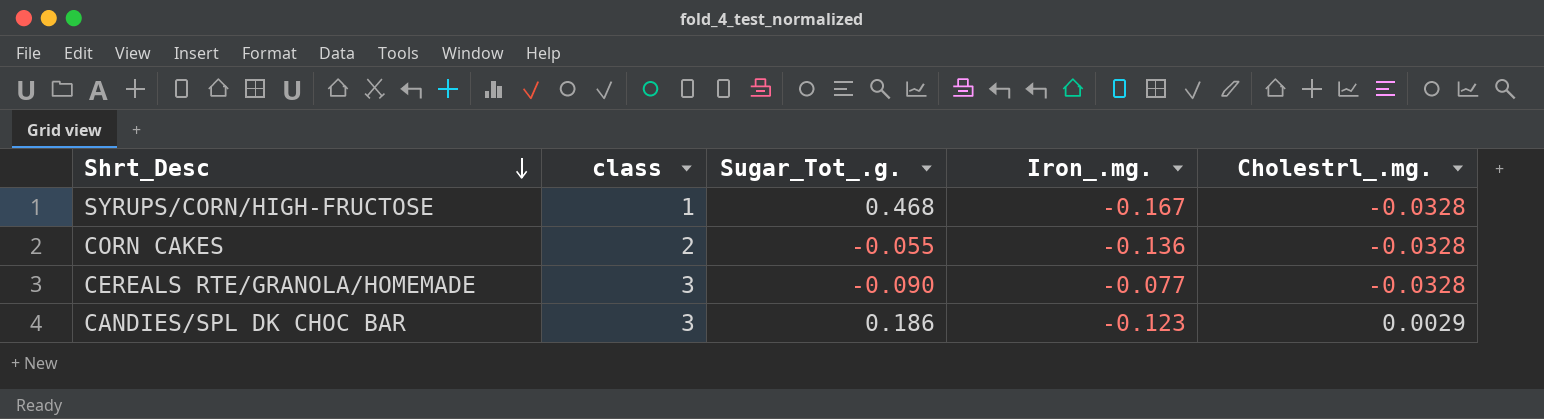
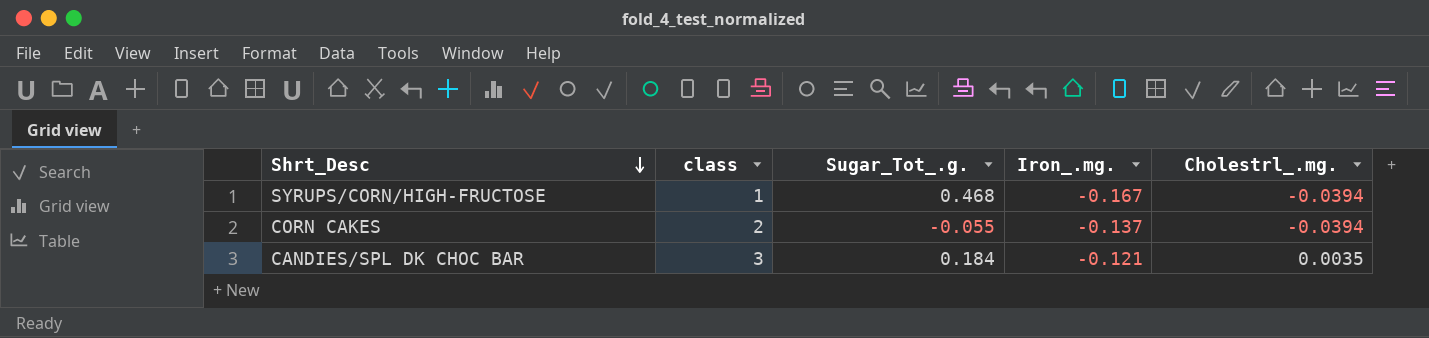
row CEREALS RTE/GRANOLA/HOMEMADE: 3 | -0.090 | -0.077 | -0.0328 -> none
SYRUPS/CORN/HIGH-FRUCTOSE | Cholestrl_.mg.: -0.0328 -> -0.0394
CORN CAKES | Iron_.mg.: -0.136 -> -0.137
CORN CAKES | Cholestrl_.mg.: -0.0328 -> -0.0394
CANDIES/SPL DK CHOC BAR | Sugar_Tot_.g.: 0.186 -> 0.184
CANDIES/SPL DK CHOC BAR | Iron_.mg.: -0.123 -> -0.121
CANDIES/SPL DK CHOC BAR | Cholestrl_.mg.: 0.0029 -> 0.0035

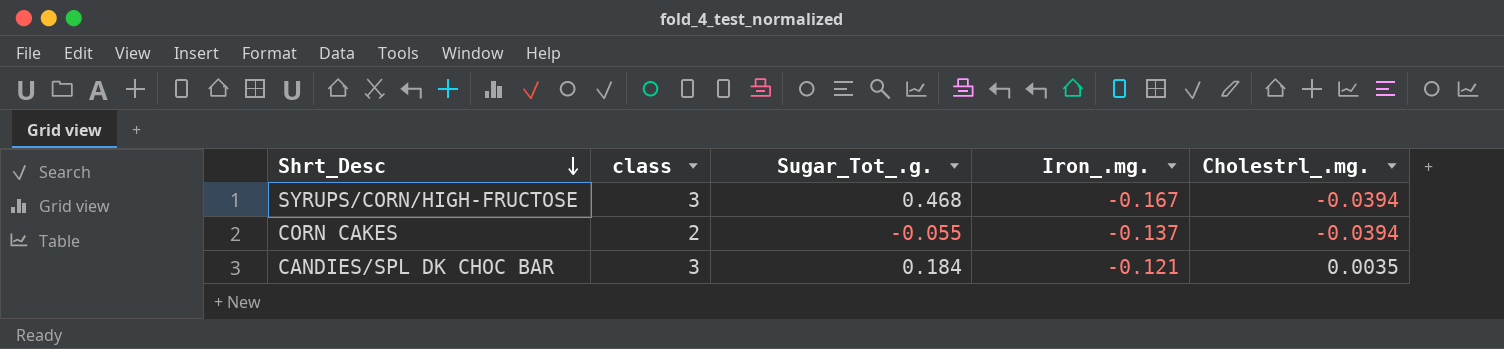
SYRUPS/CORN/HIGH-FRUCTOSE | class: 1 -> 3

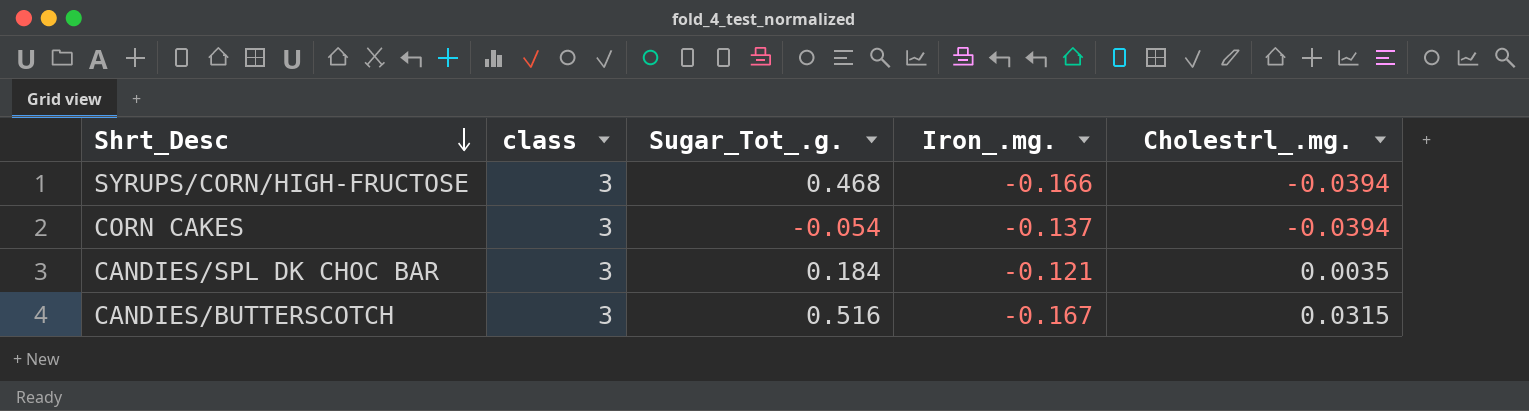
SYRUPS/CORN/HIGH-FRUCTOSE | Iron_.mg.: -0.167 -> -0.166
CORN CAKES | class: 2 -> 3
CORN CAKES | Sugar_Tot_.g.: -0.055 -> -0.054
row CANDIES/BUTTERSCOTCH: none -> 3 | 0.516 | -0.167 | 0.0315

